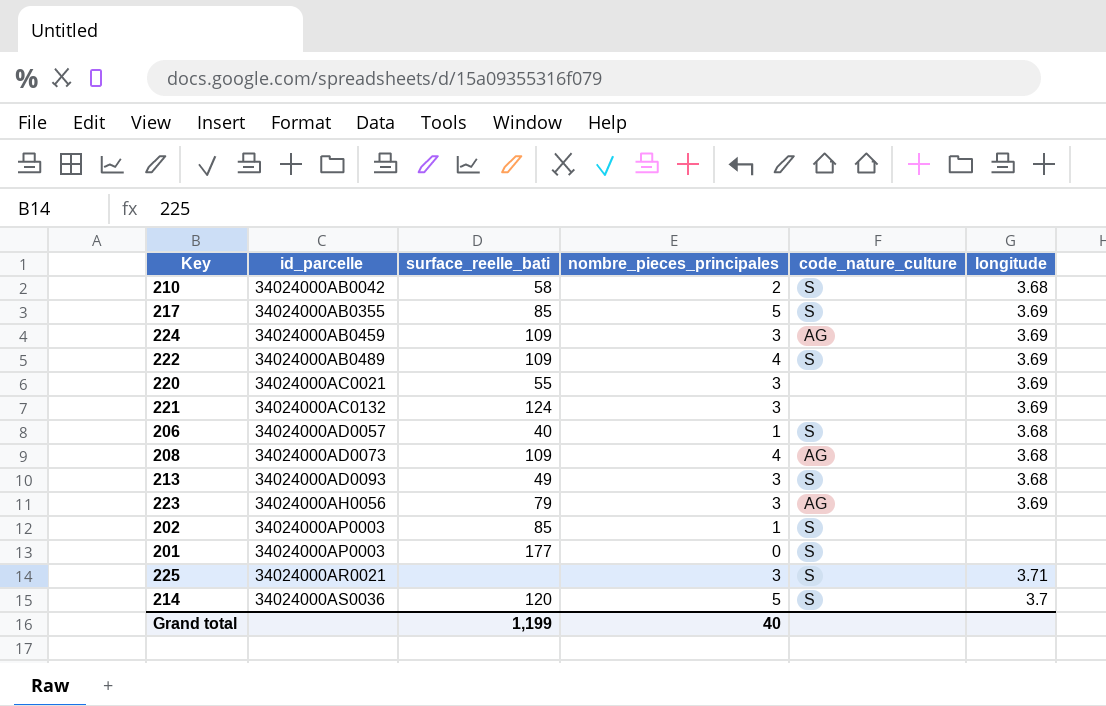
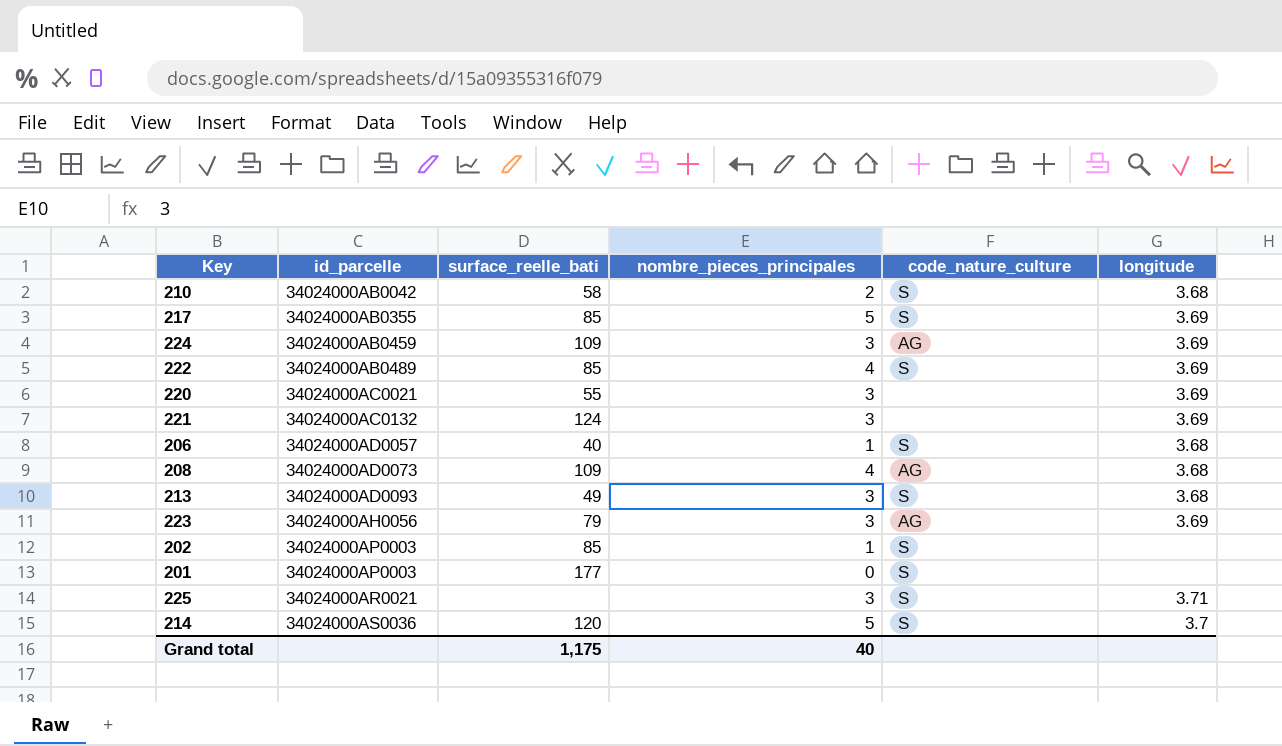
222 | surface_reelle_bati: 109 -> 85
Grand total | surface_reelle_bati: 1,199 -> 1,175

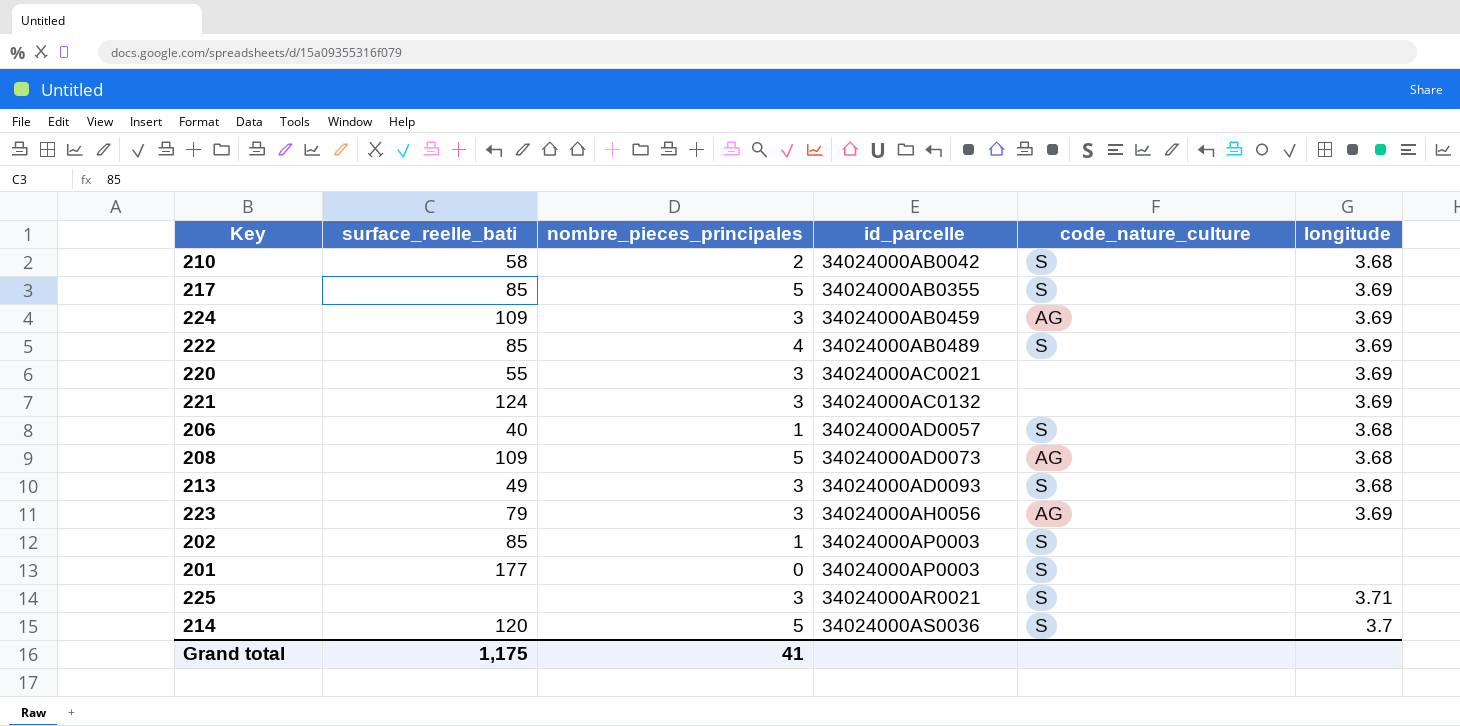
column id_parcelle | position: 2 -> 4
208 | nombre_pieces_principales: 4 -> 5
Grand total | nombre_pieces_principales: 40 -> 41

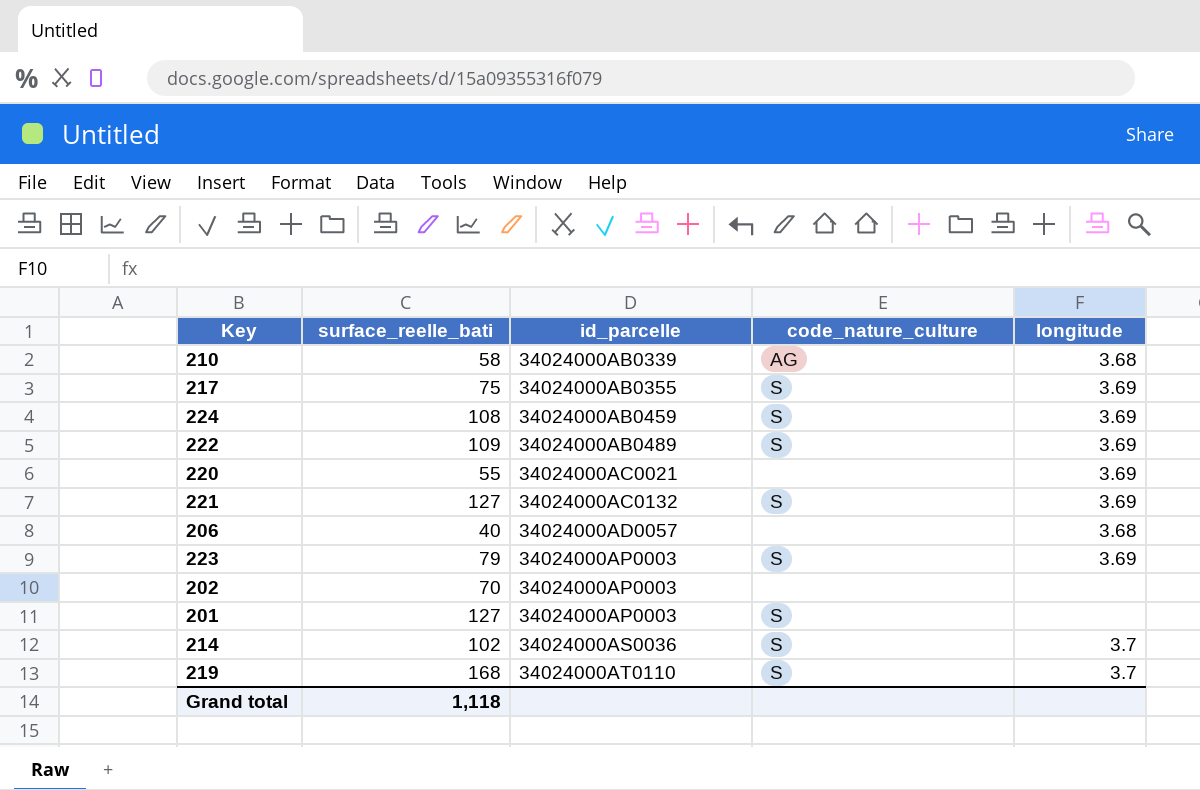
column nombre_pieces_principales | position: 3 -> none
row 208: 109 | 5 | 34024000AD0073 | AG | 3.68 -> none
row 213: 49 | 3 | 34024000AD0093 | S | 3.68 -> none
row 225: none | 3 | 34024000AR0021 | S | 3.71 -> none
210 | id_parcelle: 34024000AB0042 -> 34024000AB0339
210 | code_nature_culture: S -> AG
217 | surface_reelle_bati: 85 -> 75
224 | surface_reelle_bati: 109 -> 108
224 | code_nature_culture: AG -> S
222 | surface_reelle_bati: 85 -> 109
221 | surface_reelle_bati: 124 -> 127
221 | code_nature_culture: none -> S
206 | code_nature_culture: S -> none
223 | id_parcelle: 34024000AH0056 -> 34024000AP0003
223 | code_nature_culture: AG -> S
202 | surface_reelle_bati: 85 -> 70
202 | code_nature_culture: S -> none
201 | surface_reelle_bati: 177 -> 127
214 | surface_reelle_bati: 120 -> 102
row 219: none -> 168 | 34024000AT0110 | S | 3.7
Grand total | surface_reelle_bati: 1,175 -> 1,118

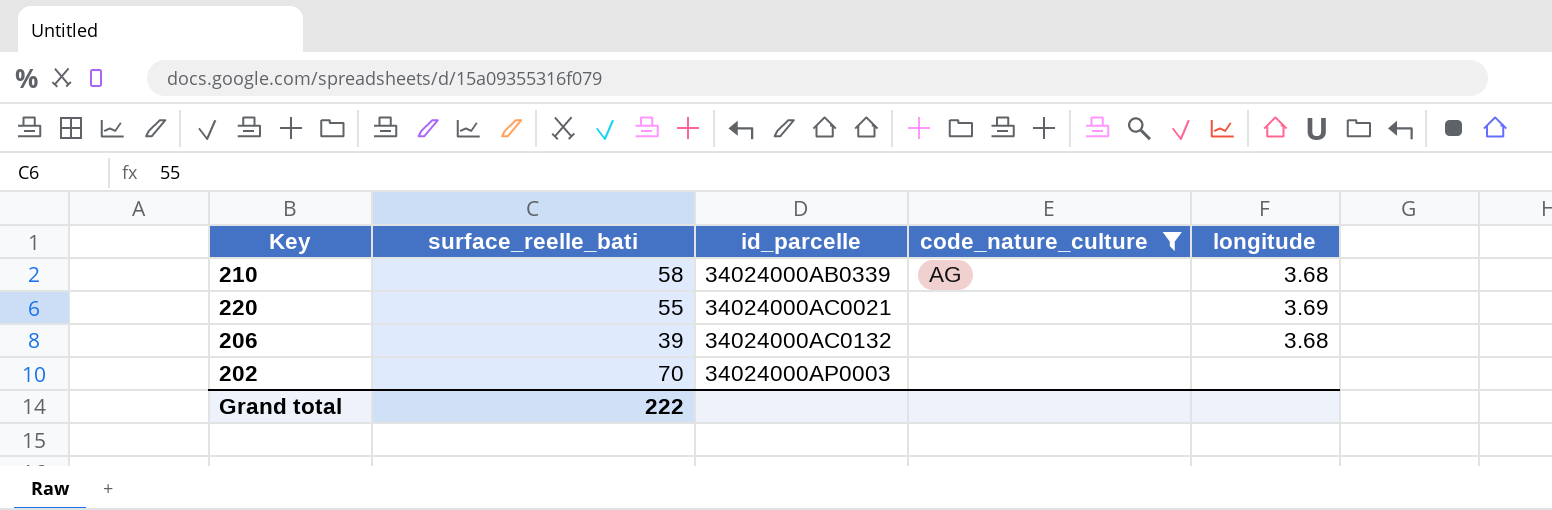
filter: none -> code_nature_culture != S
206 | surface_reelle_bati: 40 -> 39
206 | id_parcelle: 34024000AD0057 -> 34024000AC0132
Grand total | surface_reelle_bati: 1,118 -> 222

